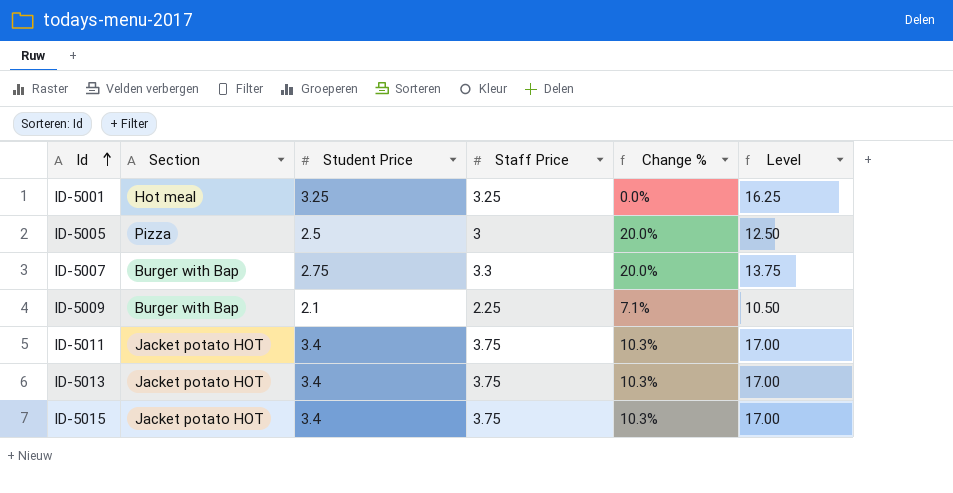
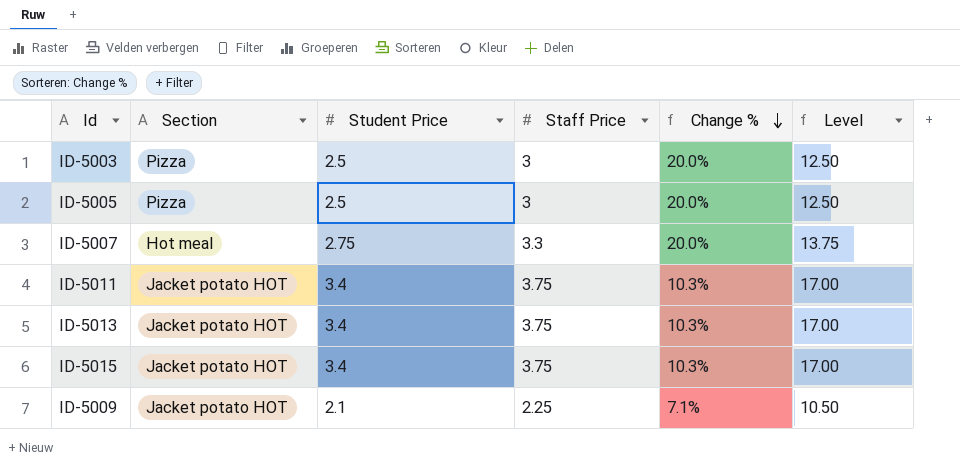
row order: Id ascending -> Change % descending
row ID-5001: Hot meal | 3.25 | 3.25 | 0.0% | 16.25 -> none
row ID-5003: none -> Pizza | 2.5 | 3 | 20.0% | 12.50
ID-5007 | Section: Burger with Bap -> Hot meal
ID-5009 | Section: Burger with Bap -> Jacket potato HOT

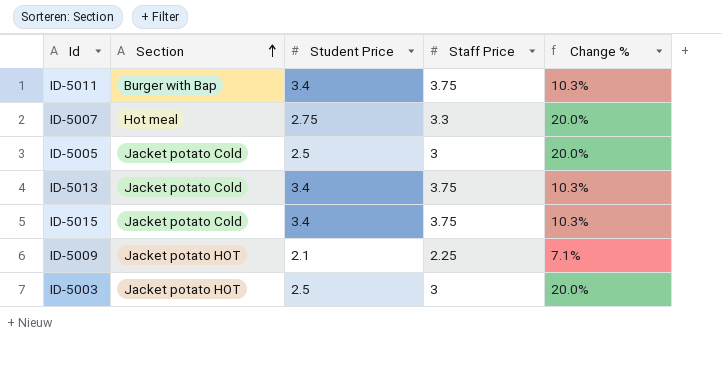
row order: Change % descending -> Section ascending
column Level | formula: [Student Price] * 5 -> none
ID-5011 | Section: Jacket potato HOT -> Burger with Bap
ID-5005 | Section: Pizza -> Jacket potato Cold
ID-5013 | Section: Jacket potato HOT -> Jacket potato Cold
ID-5015 | Section: Jacket potato HOT -> Jacket potato Cold
ID-5003 | Section: Pizza -> Jacket potato HOT

